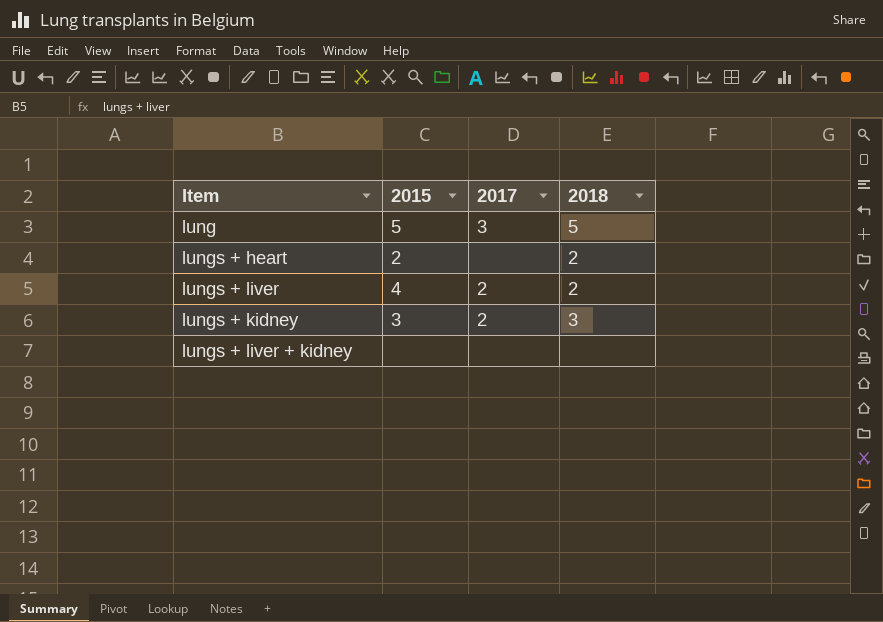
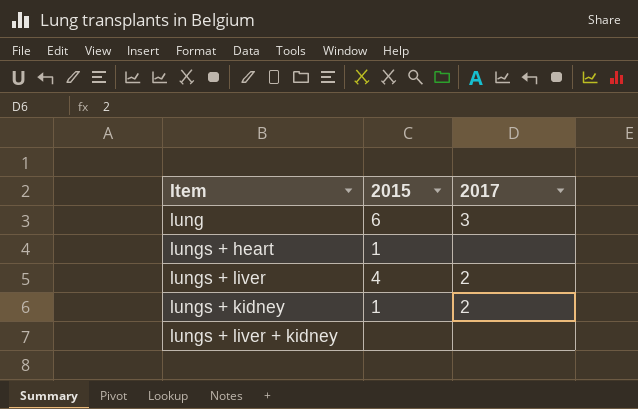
column 2018 | position: 4 -> none
lung | 2015: 5 -> 6
lungs + heart | 2015: 2 -> 1
lungs + kidney | 2015: 3 -> 1

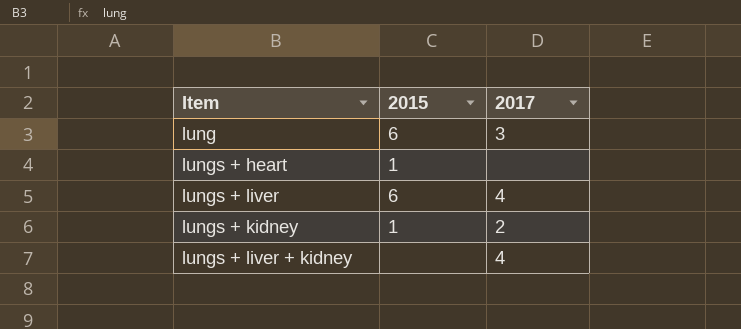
lungs + liver | 2015: 4 -> 6
lungs + liver | 2017: 2 -> 4
lungs + liver + kidney | 2017: none -> 4

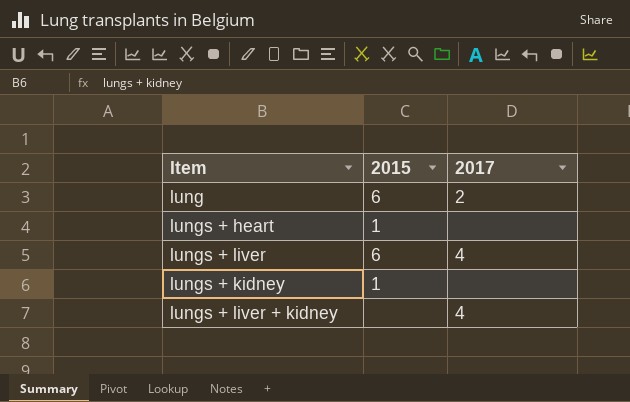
lung | 2017: 3 -> 2
lungs + kidney | 2017: 2 -> none

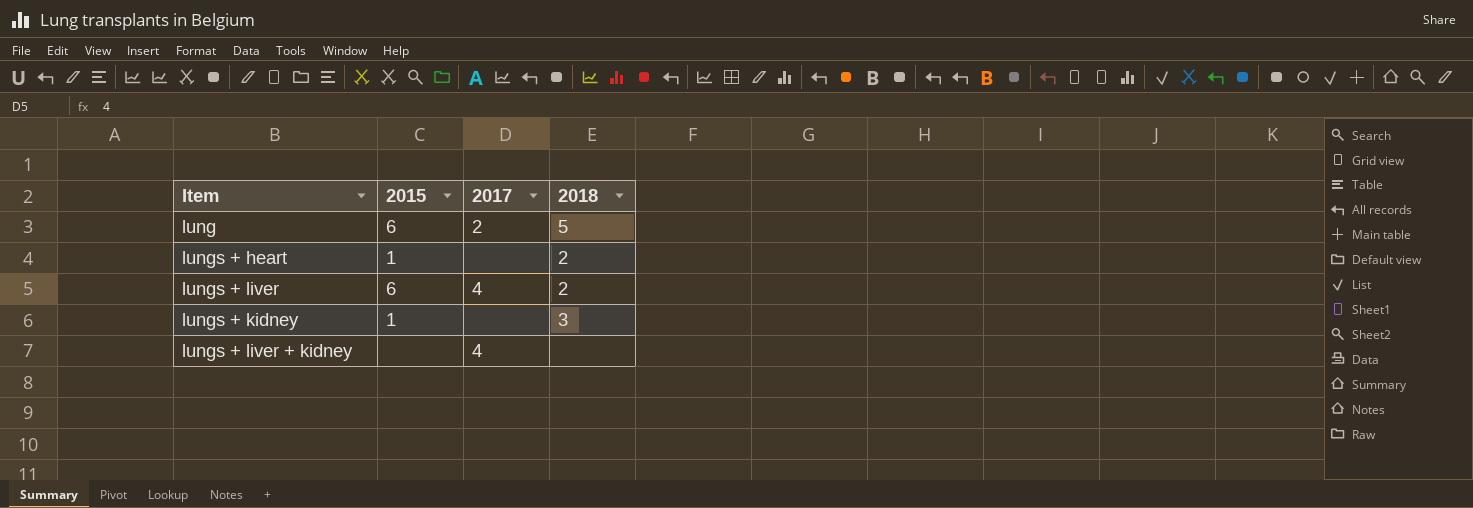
column 2018 | position: none -> 4

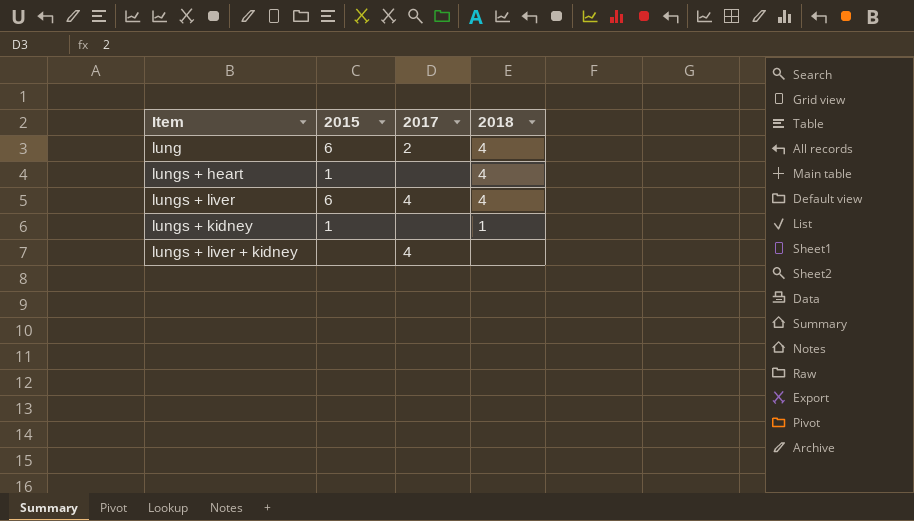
lung | 2018: 5 -> 4
lungs + heart | 2018: 2 -> 4
lungs + liver | 2018: 2 -> 4
lungs + kidney | 2018: 3 -> 1

